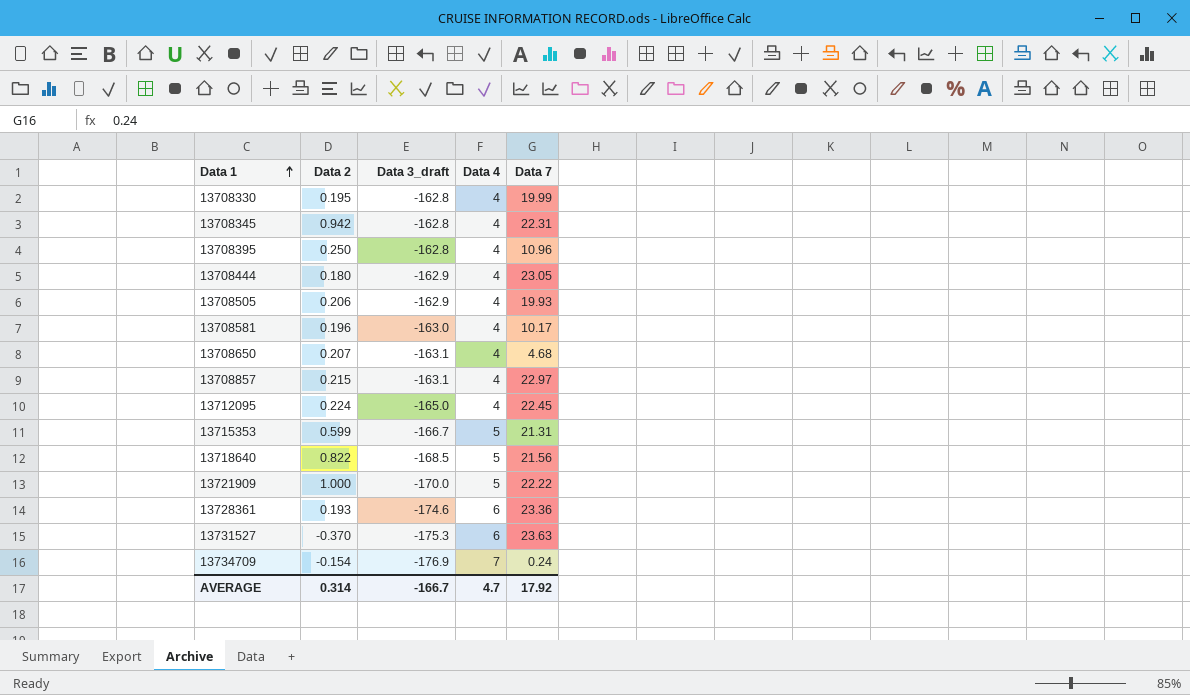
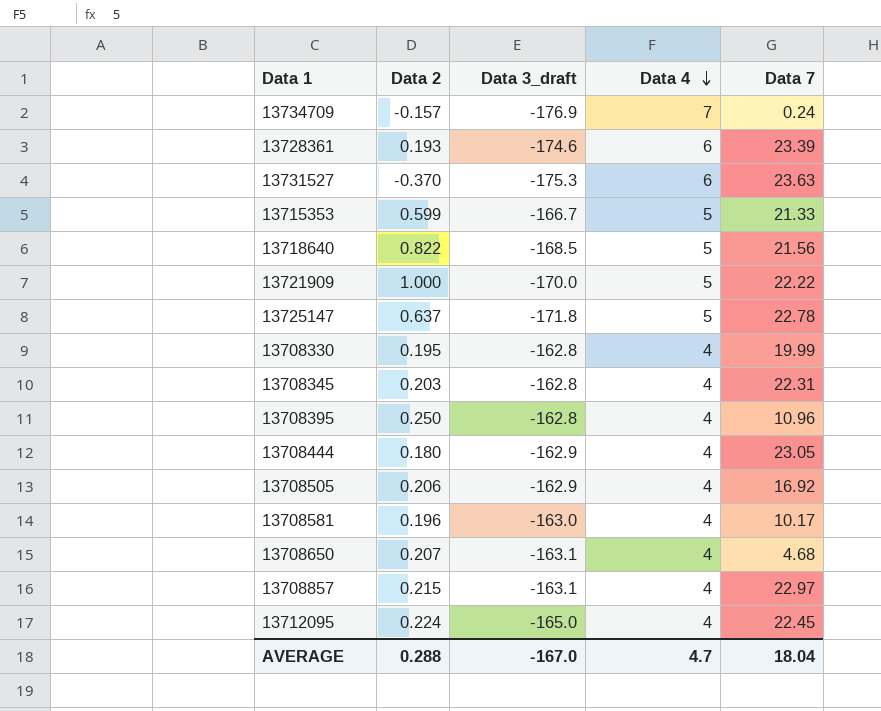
row order: Data 1 ascending -> Data 4 descending
13734709 | Data 2: -0.154 -> -0.157
13728361 | Data 7: 23.36 -> 23.39
13715353 | Data 7: 21.31 -> 21.33
row 13725147: none -> 0.637 | -171.8 | 5 | 22.78
13708345 | Data 2: 0.942 -> 0.203
13708505 | Data 7: 19.93 -> 16.92
AVERAGE | Data 2: 0.314 -> 0.288
AVERAGE | Data 3_draft: -166.7 -> -167.0
AVERAGE | Data 7: 17.92 -> 18.04

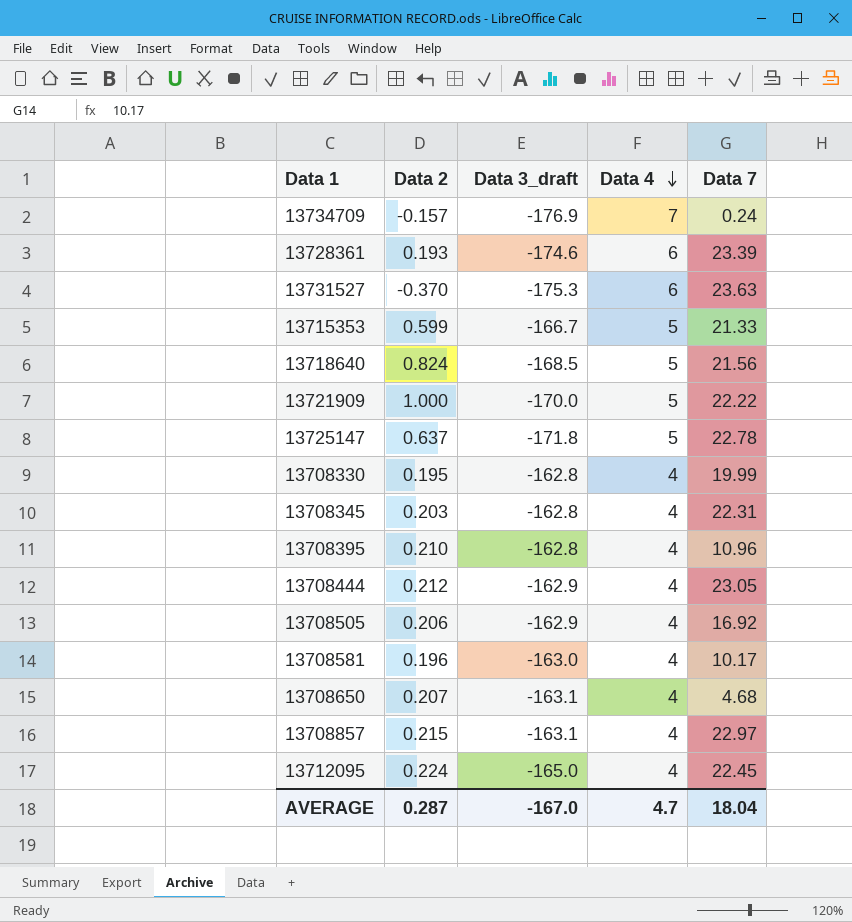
13718640 | Data 2: 0.822 -> 0.824
13708395 | Data 2: 0.250 -> 0.210
13708444 | Data 2: 0.180 -> 0.212
AVERAGE | Data 2: 0.288 -> 0.287

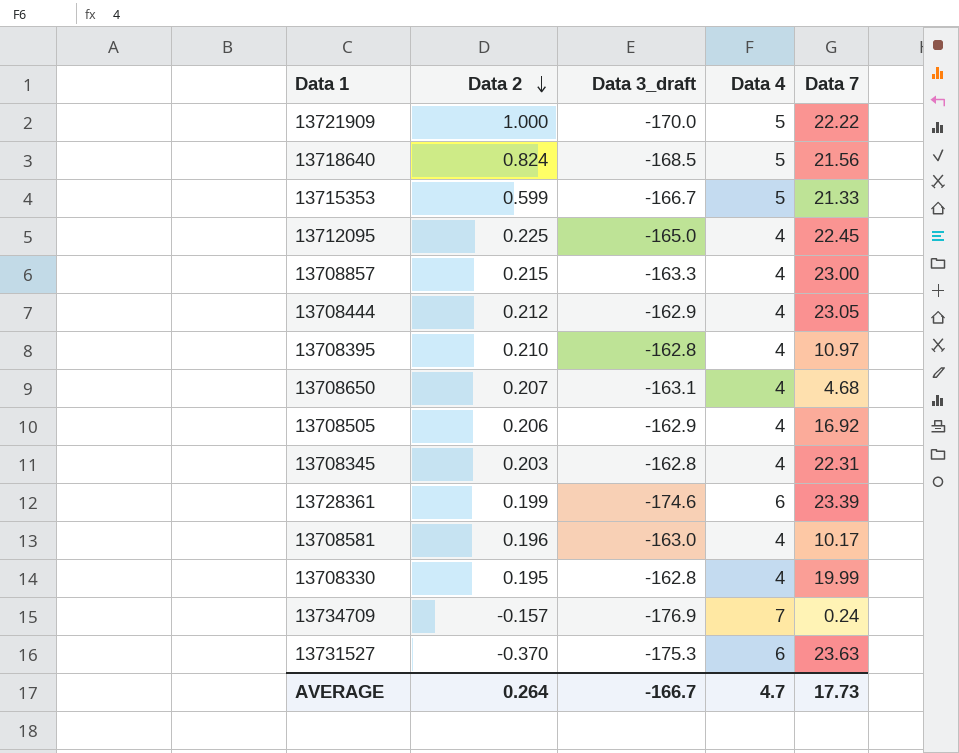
row order: Data 4 descending -> Data 2 descending
row 13725147: 0.637 | -171.8 | 5 | 22.78 -> none
13712095 | Data 2: 0.224 -> 0.225
13708857 | Data 3_draft: -163.1 -> -163.3
13708857 | Data 7: 22.97 -> 23.00
13708395 | Data 7: 10.96 -> 10.97
13728361 | Data 2: 0.193 -> 0.199
AVERAGE | Data 2: 0.287 -> 0.264
AVERAGE | Data 3_draft: -167.0 -> -166.7
AVERAGE | Data 7: 18.04 -> 17.73

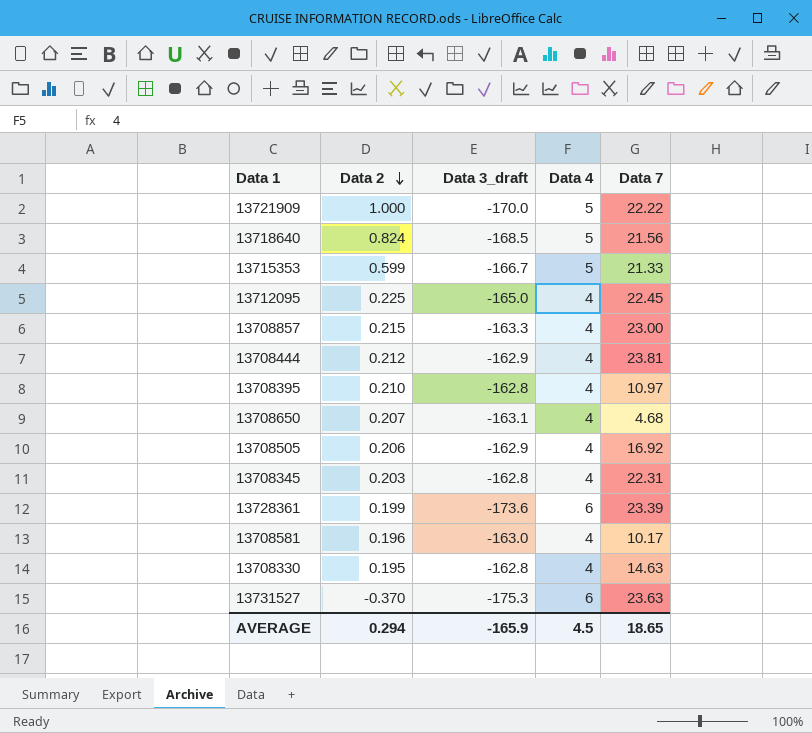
row 13734709: -0.157 | -176.9 | 7 | 0.24 -> none
13708444 | Data 7: 23.05 -> 23.81
13728361 | Data 3_draft: -174.6 -> -173.6
13708330 | Data 7: 19.99 -> 14.63
AVERAGE | Data 2: 0.264 -> 0.294
AVERAGE | Data 3_draft: -166.7 -> -165.9
AVERAGE | Data 4: 4.7 -> 4.5
AVERAGE | Data 7: 17.73 -> 18.65

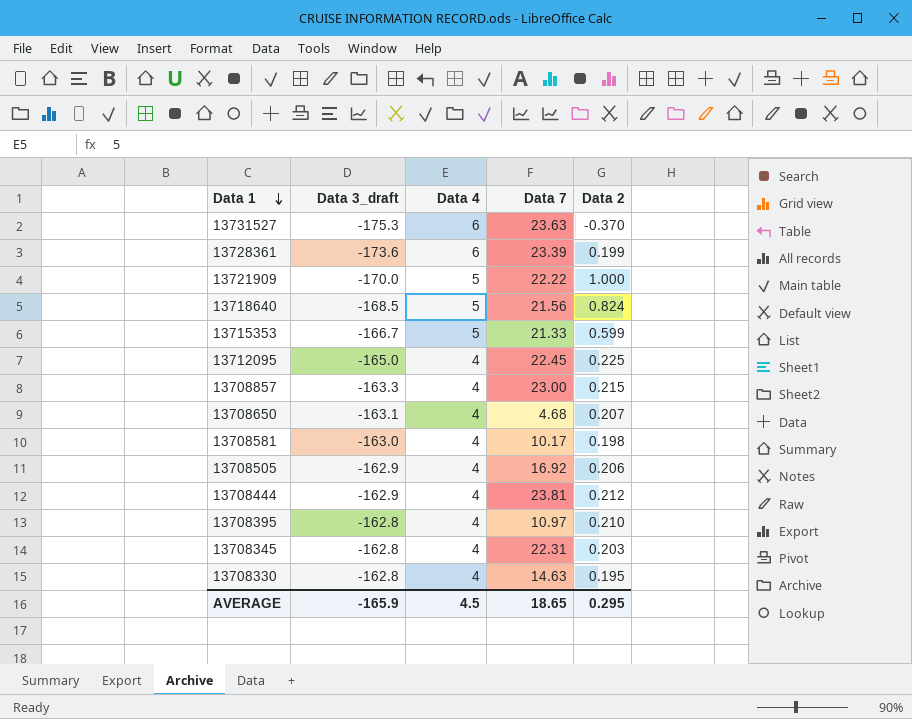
row order: Data 2 descending -> Data 1 descending
column Data 2 | position: 2 -> 5
13708581 | Data 2: 0.196 -> 0.198
AVERAGE | Data 2: 0.294 -> 0.295

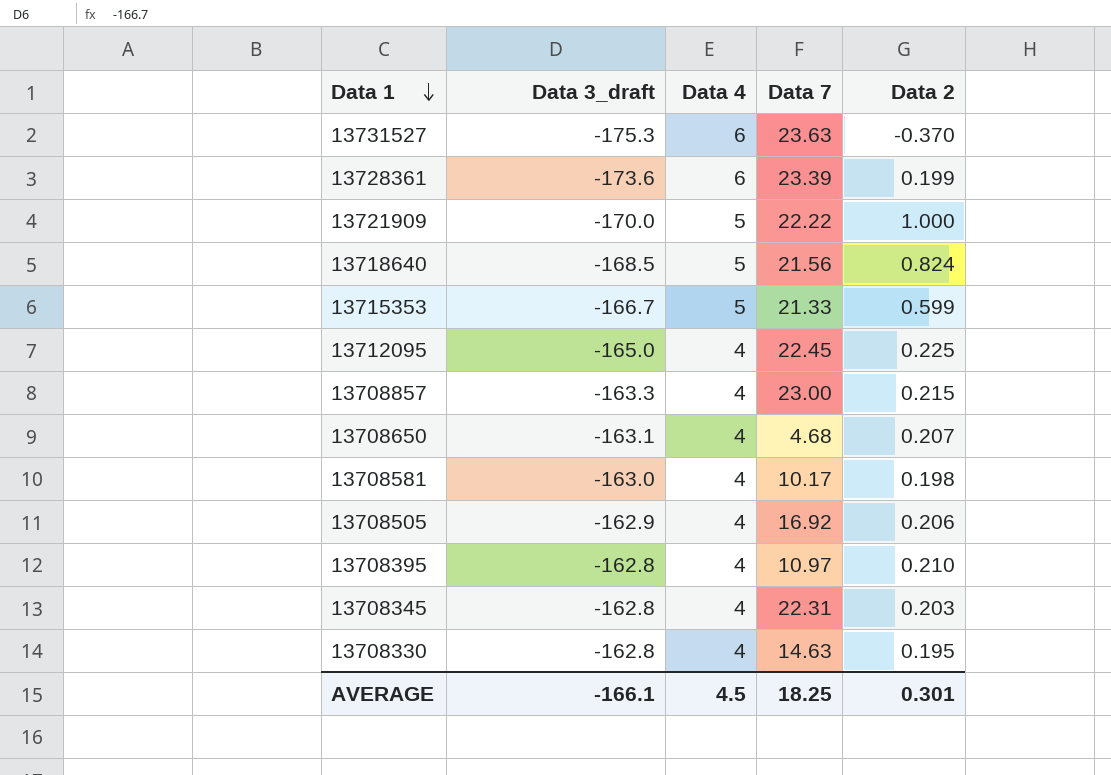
row 13708444: -162.9 | 4 | 23.81 | 0.212 -> none
AVERAGE | Data 3_draft: -165.9 -> -166.1
AVERAGE | Data 7: 18.65 -> 18.25
AVERAGE | Data 2: 0.295 -> 0.301

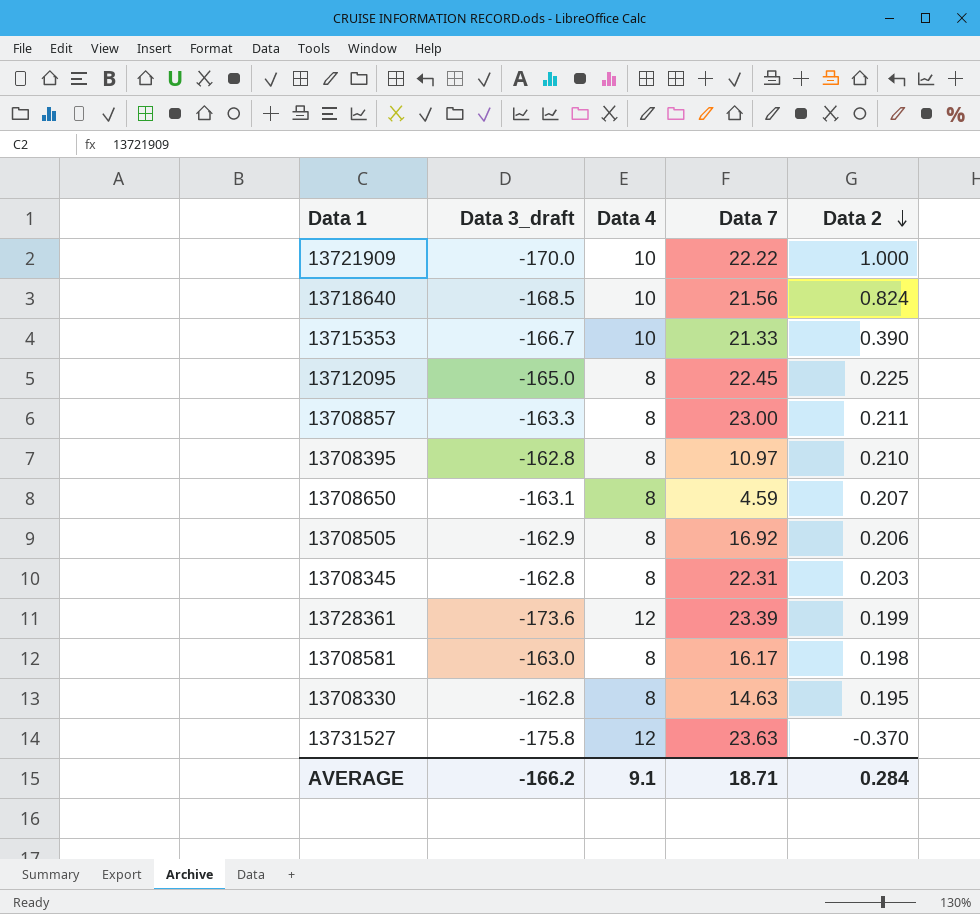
row order: Data 1 descending -> Data 2 descending
13721909 | Data 4: 5 -> 10
13718640 | Data 4: 5 -> 10
13715353 | Data 4: 5 -> 10
13715353 | Data 2: 0.599 -> 0.390
13712095 | Data 4: 4 -> 8
13708857 | Data 4: 4 -> 8
13708857 | Data 2: 0.215 -> 0.211
13708395 | Data 4: 4 -> 8
13708650 | Data 4: 4 -> 8
13708650 | Data 7: 4.68 -> 4.59
13708505 | Data 4: 4 -> 8
13708345 | Data 4: 4 -> 8
13728361 | Data 4: 6 -> 12
13708581 | Data 4: 4 -> 8
13708581 | Data 7: 10.17 -> 16.17
13708330 | Data 4: 4 -> 8
13731527 | Data 3_draft: -175.3 -> -175.8
13731527 | Data 4: 6 -> 12
AVERAGE | Data 3_draft: -166.1 -> -166.2
AVERAGE | Data 4: 4.5 -> 9.1
AVERAGE | Data 7: 18.25 -> 18.71
AVERAGE | Data 2: 0.301 -> 0.284

